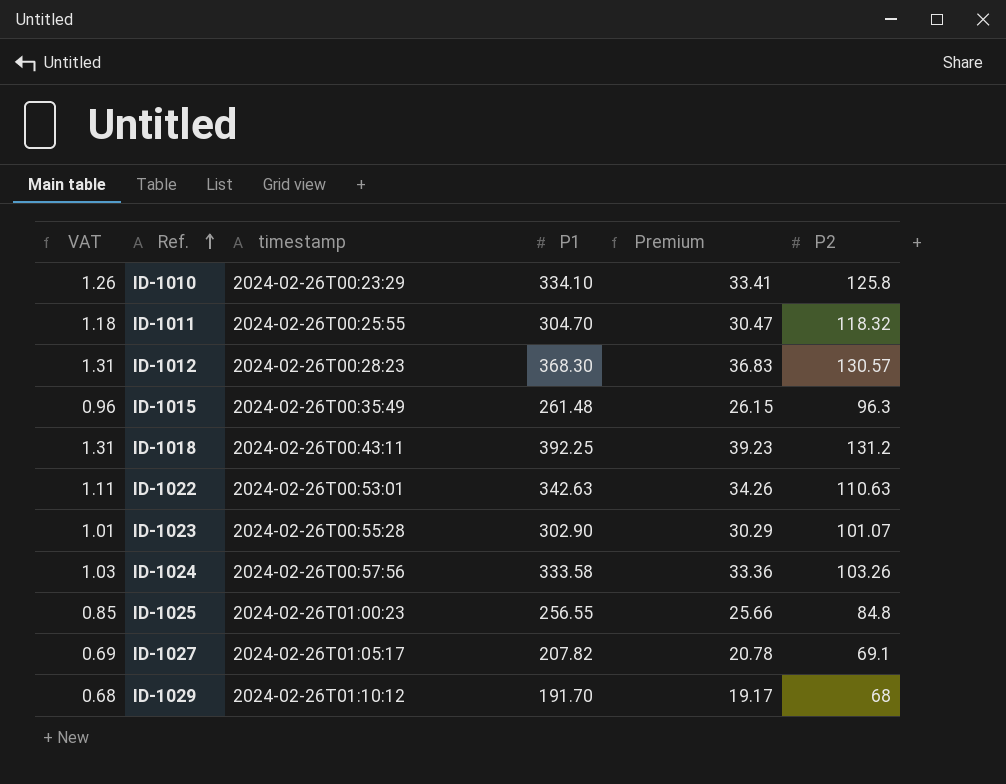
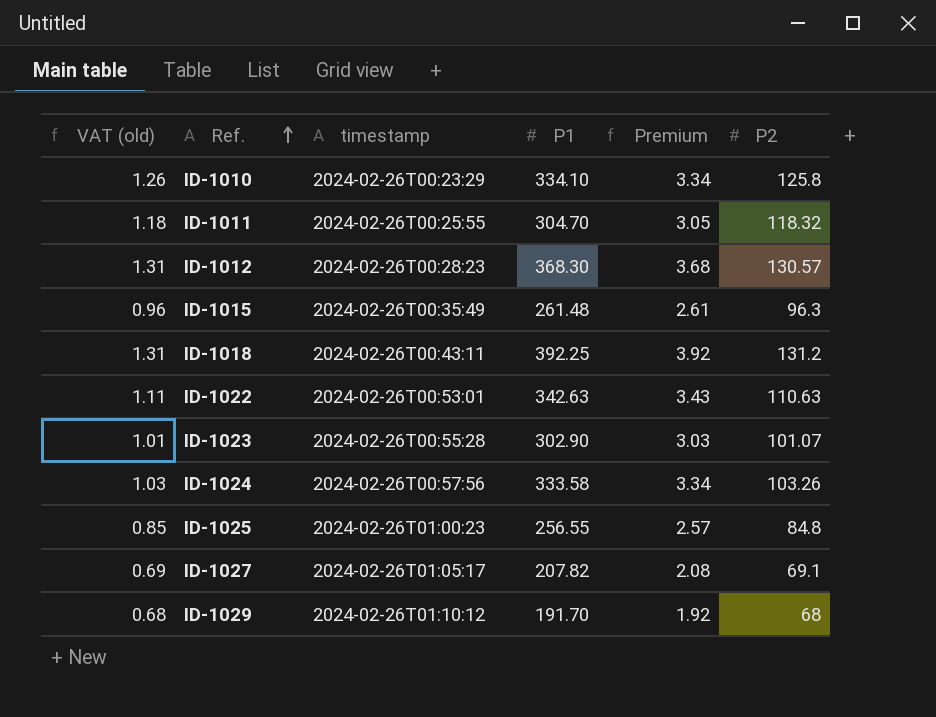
column name: VAT -> VAT (old)
column Premium | formula: [P1] * 0.1 -> [P1] * 0.01

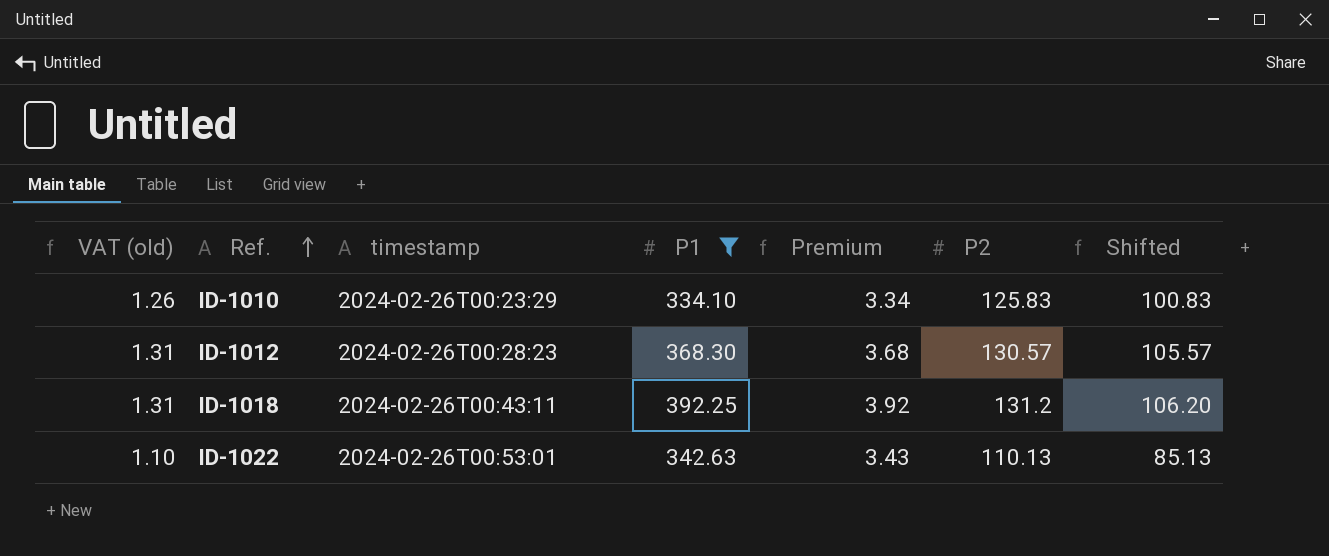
filter: none -> P1 >= 334.10
column Shifted | formula: none -> [P2] - 25
ID-1010 | P2: 125.8 -> 125.83
ID-1022 | VAT (old): 1.11 -> 1.10
ID-1022 | P2: 110.63 -> 110.13

